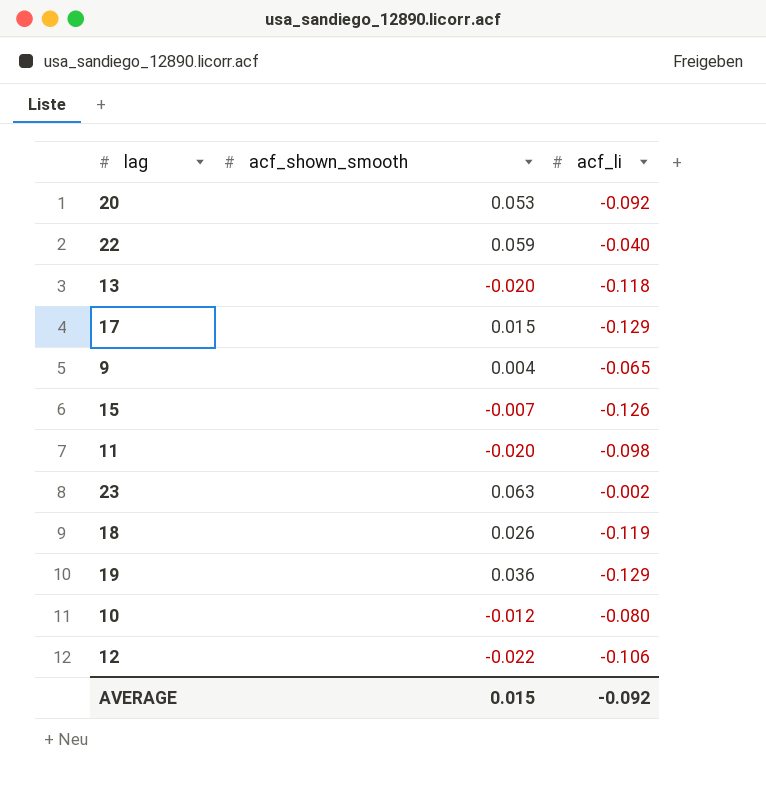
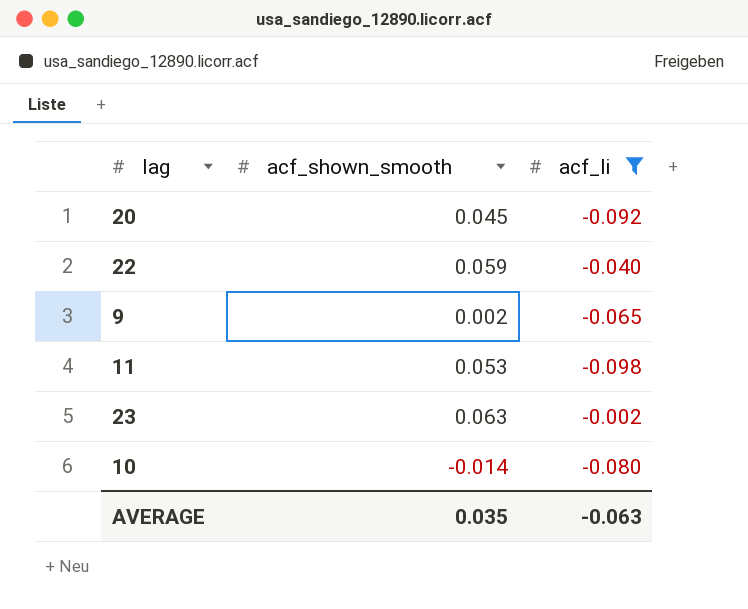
filter: none -> acf_li >= -0.098
20 | acf_shown_smooth: 0.053 -> 0.045
9 | acf_shown_smooth: 0.004 -> 0.002
11 | acf_shown_smooth: -0.020 -> 0.053
10 | acf_shown_smooth: -0.012 -> -0.014
AVERAGE | acf_shown_smooth: 0.015 -> 0.035
AVERAGE | acf_li: -0.092 -> -0.063

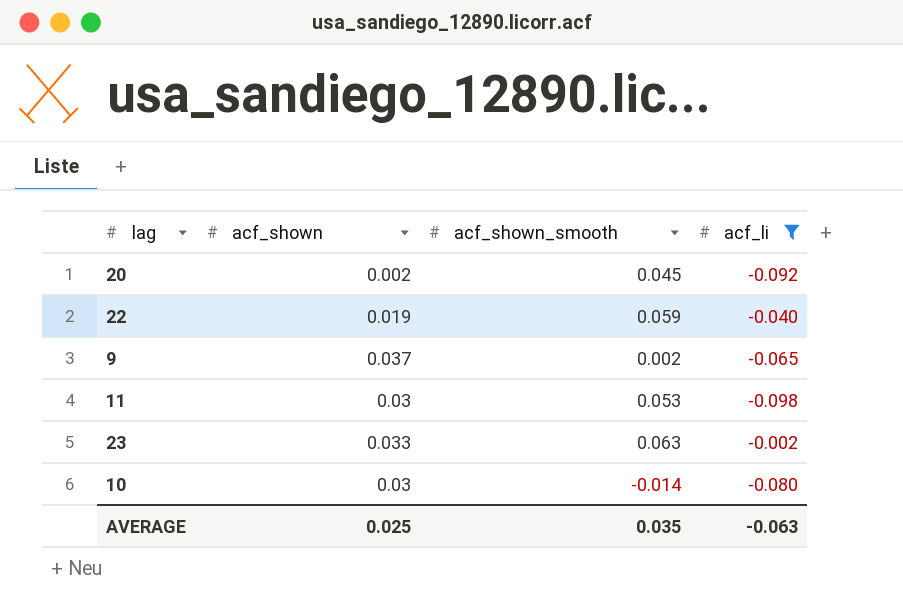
column acf_shown | position: none -> 2

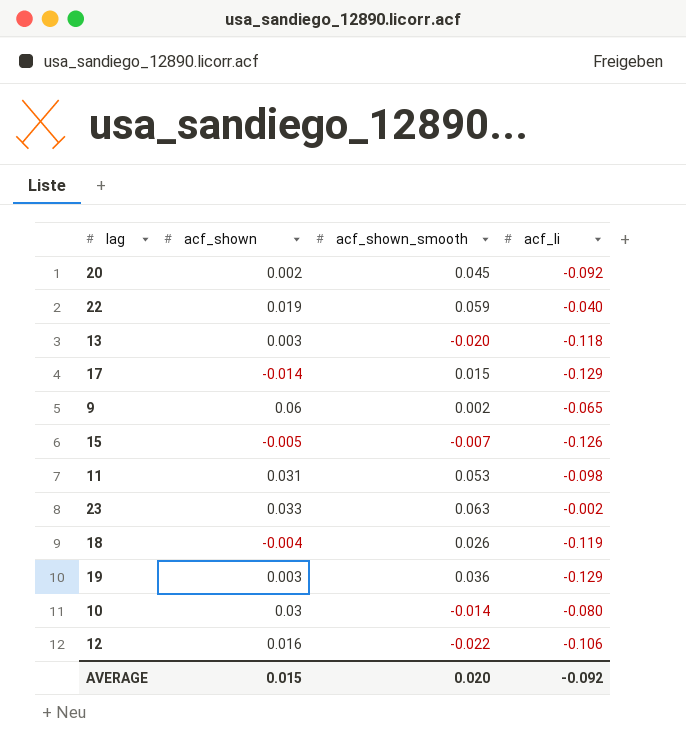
filter: acf_li >= -0.098 -> none
9 | acf_shown: 0.037 -> 0.06
11 | acf_shown: 0.03 -> 0.031
AVERAGE | acf_shown: 0.025 -> 0.015
AVERAGE | acf_shown_smooth: 0.035 -> 0.020
AVERAGE | acf_li: -0.063 -> -0.092

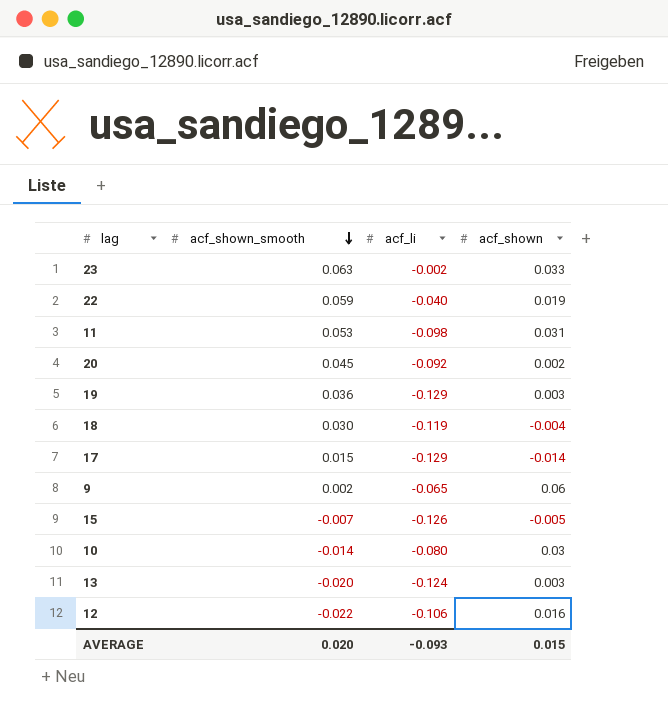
row order: none -> acf_shown_smooth descending
column acf_shown | position: 2 -> 4
18 | acf_shown_smooth: 0.026 -> 0.030
13 | acf_li: -0.118 -> -0.124
AVERAGE | acf_li: -0.092 -> -0.093

